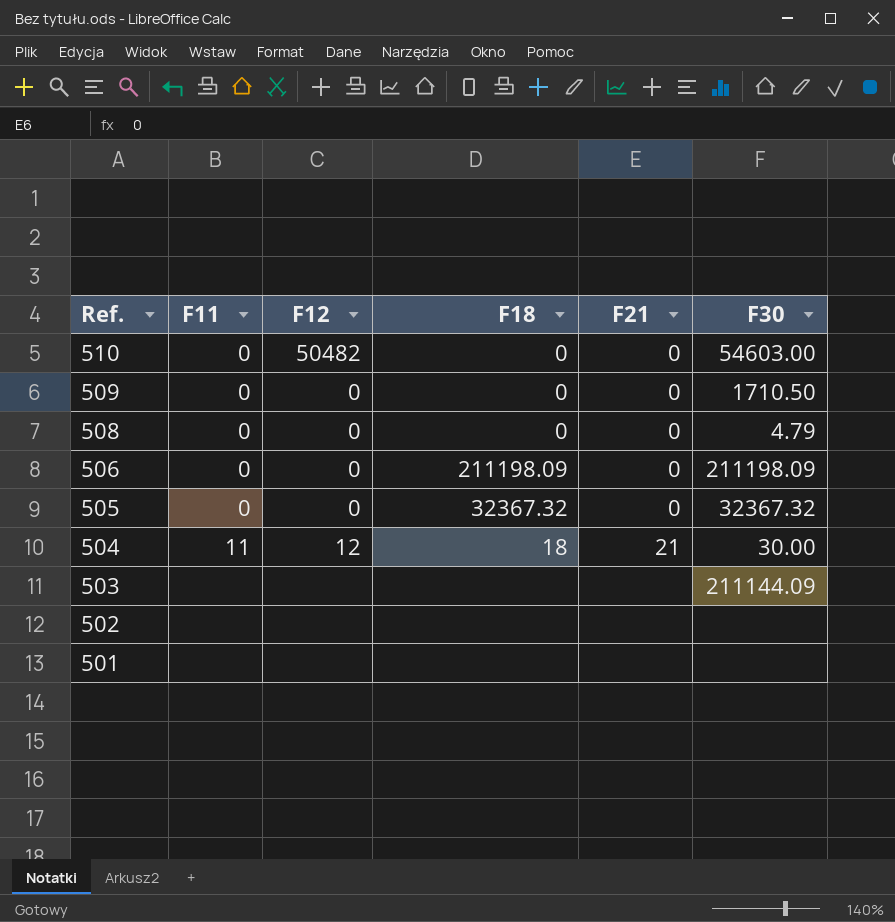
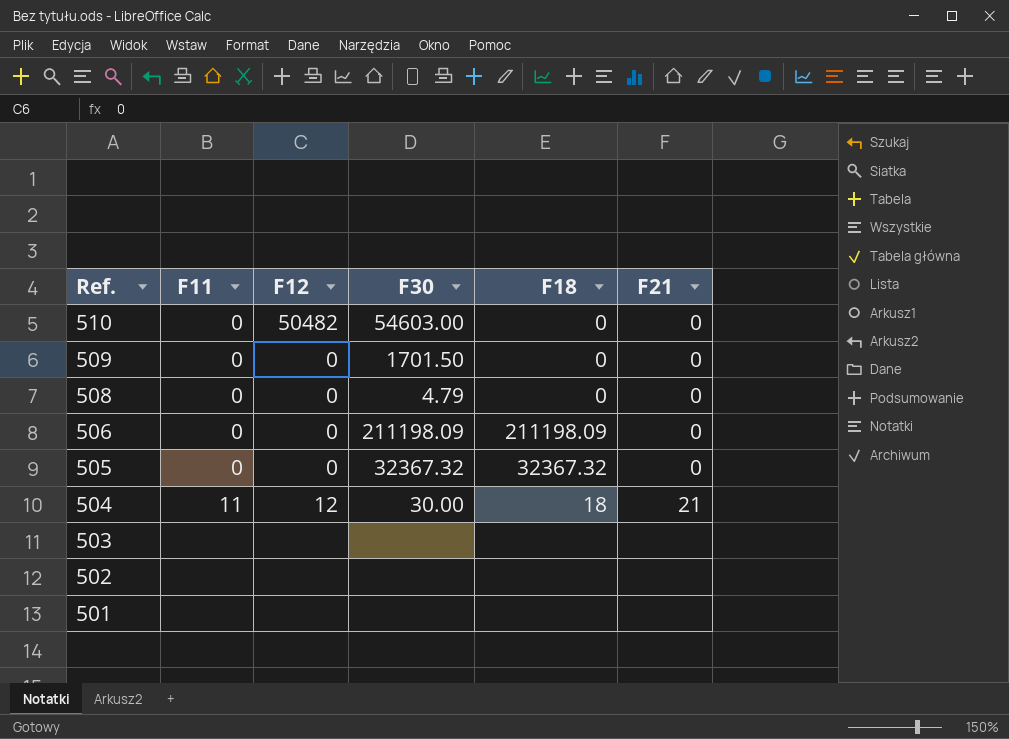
column F30 | position: 6 -> 4
509 | F30: 1710.50 -> 1701.50
503 | F30: 211144.09 -> none

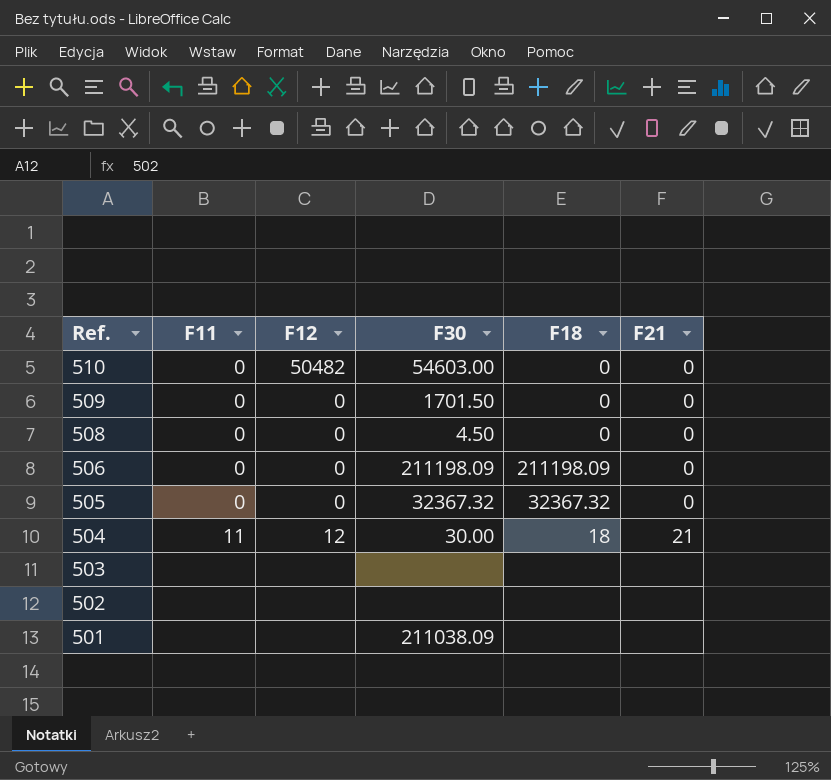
508 | F30: 4.79 -> 4.50
501 | F30: none -> 211038.09

